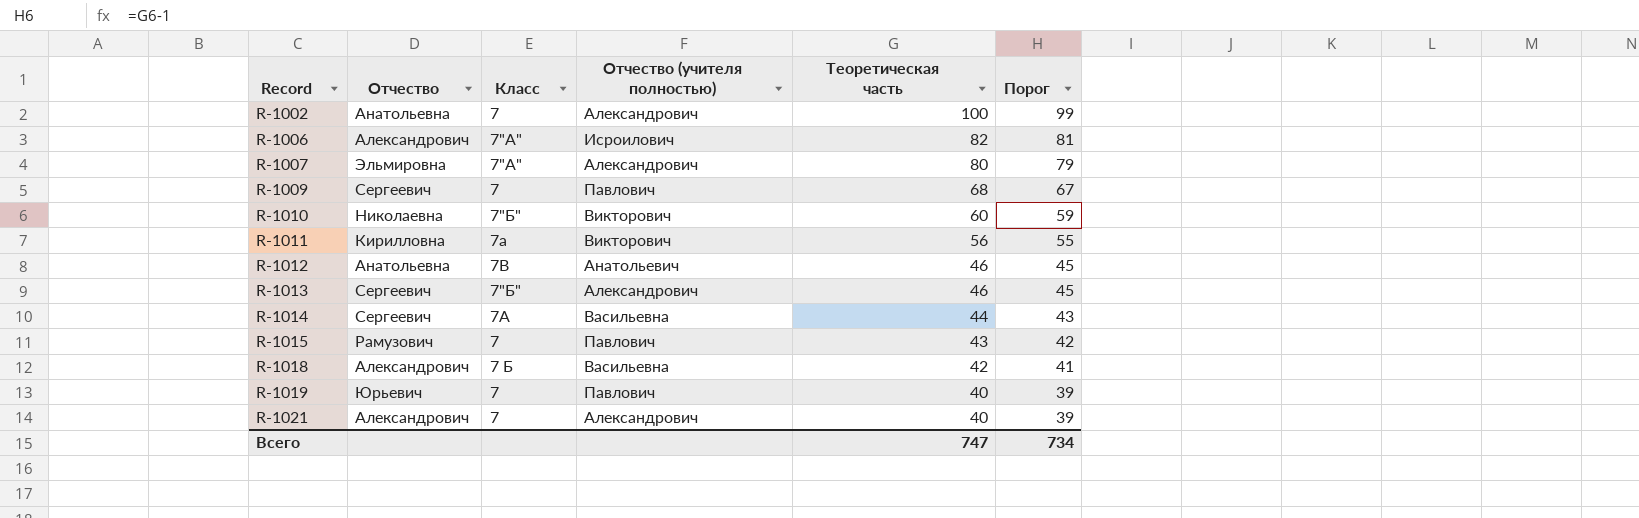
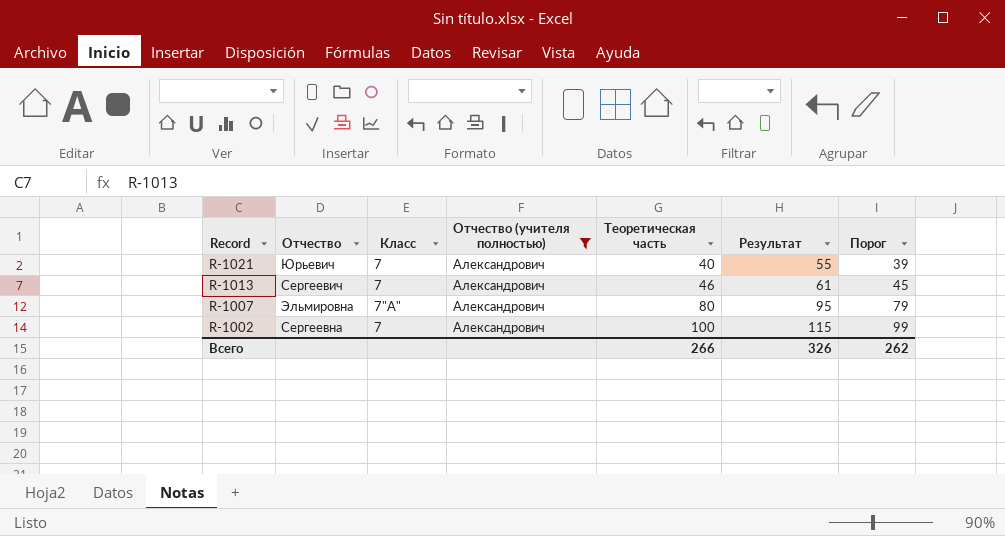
filter: none -> Отчество (учителя полностью) = Александрович
row order: Record ascending -> Record descending
column Результат | formula: none -> [Теоретическая часть] + 15
R-1021 | Отчество: Александрович -> Юрьевич
R-1013 | Класс: 7"Б" -> 7
R-1002 | Отчество: Анатольевна -> Сергеевна
Всего | Теоретическая часть: 747 -> 266
Всего | Порог: 734 -> 262

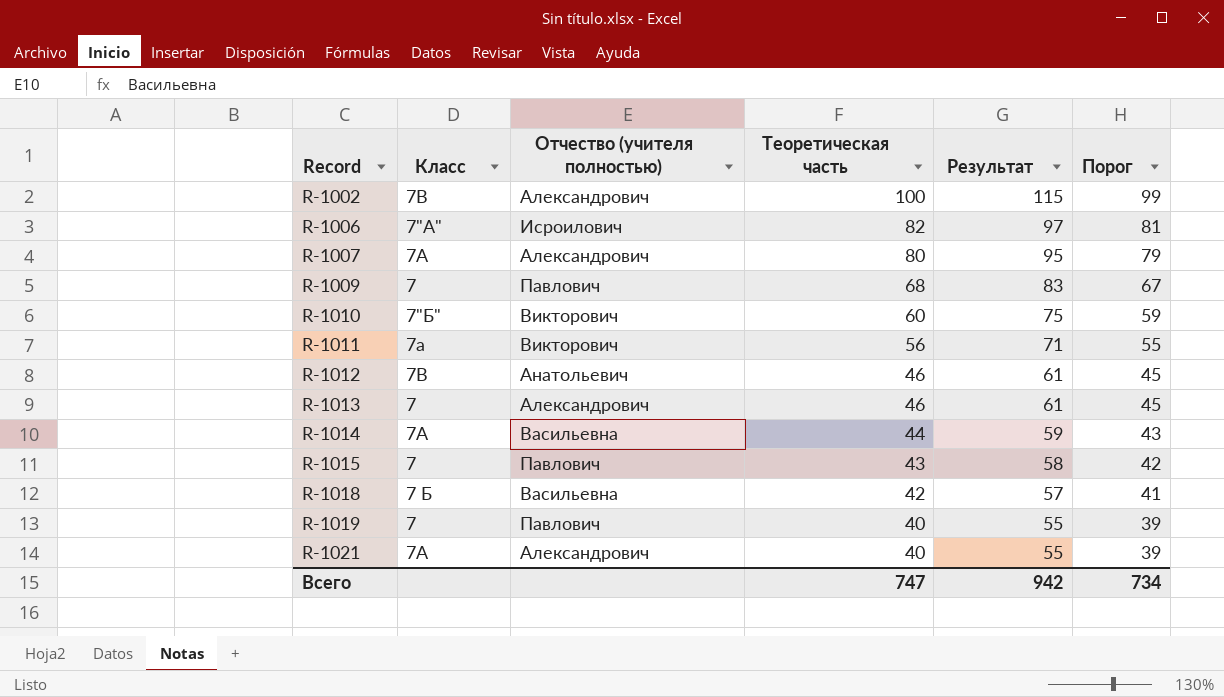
filter: Отчество (учителя полностью) = Александрович -> none
row order: Record descending -> Record ascending
column Отчество | position: 2 -> none
R-1002 | Класс: 7 -> 7В
R-1007 | Класс: 7"А" -> 7А
R-1021 | Класс: 7 -> 7А
Всего | Теоретическая часть: 266 -> 747
Всего | Результат: 326 -> 942
Всего | Порог: 262 -> 734

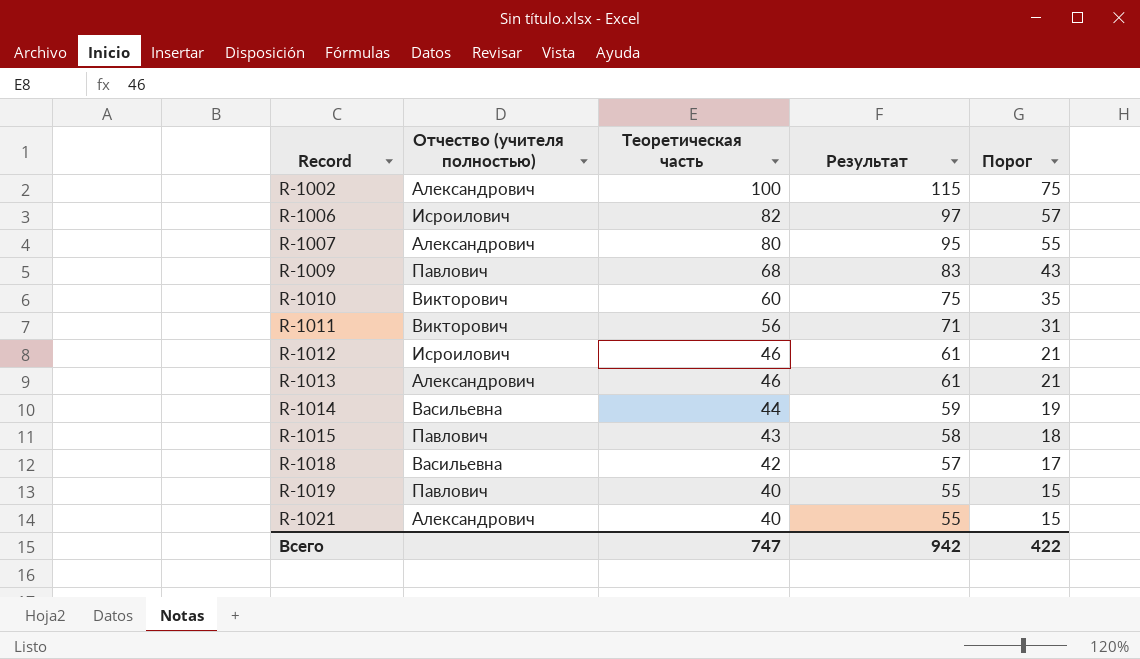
column Класс | position: 2 -> none
column Порог | formula: [Теоретическая часть] - 1 -> [Теоретическая часть] - 25
R-1012 | Отчество (учителя полностью): Анатольевич -> Исроилович
Всего | Порог: 734 -> 422

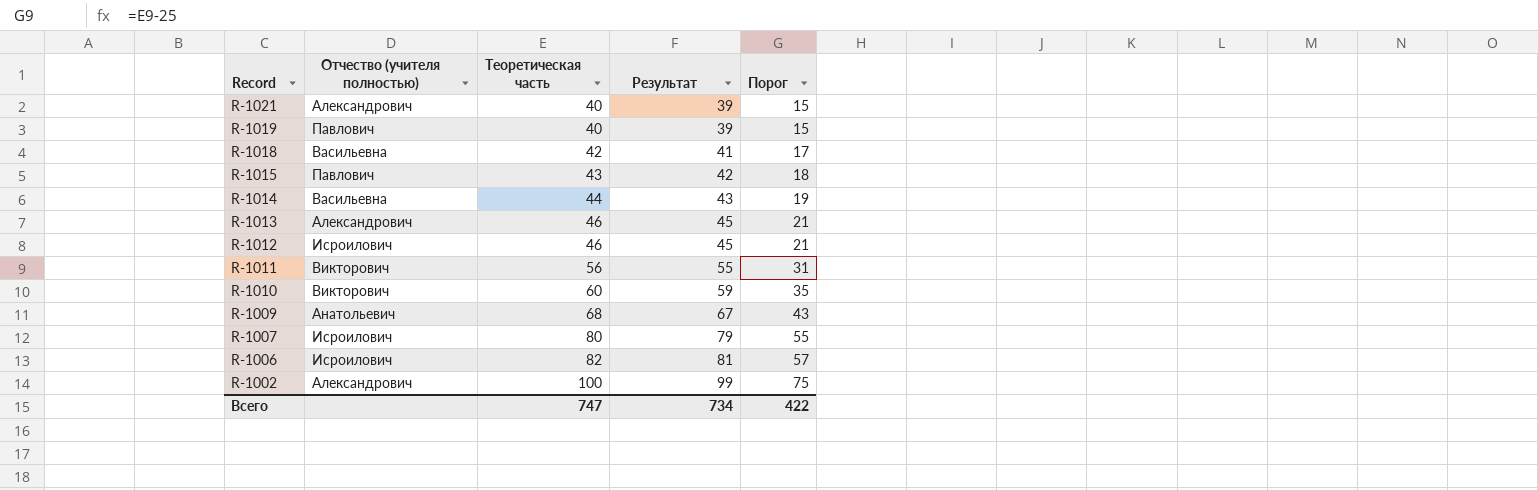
row order: Record ascending -> Record descending
column Результат | formula: [Теоретическая часть] + 15 -> [Теоретическая часть] - 1
R-1009 | Отчество (учителя полностью): Павлович -> Анатольевич
R-1007 | Отчество (учителя полностью): Александрович -> Исроилович
Всего | Результат: 942 -> 734

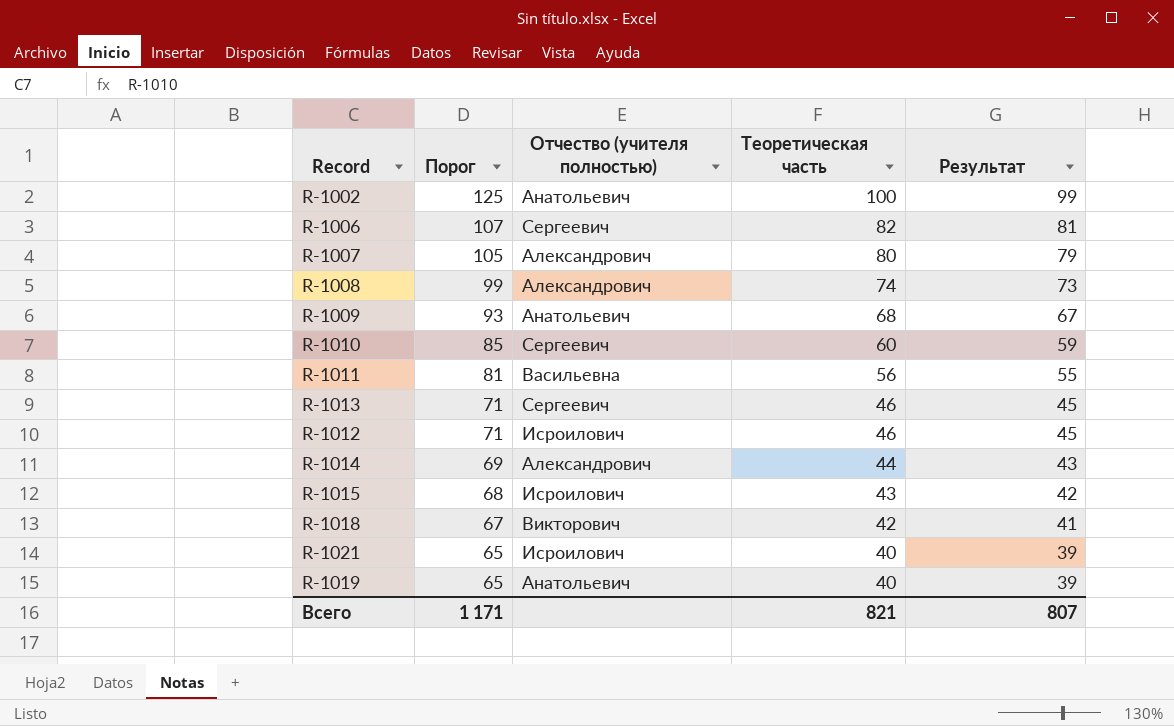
row order: Record descending -> Порог descending
column Порог | formula: [Теоретическая часть] - 25 -> [Теоретическая часть] + 25
column Порог | position: 5 -> 2
R-1002 | Отчество (учителя полностью): Александрович -> Анатольевич
R-1006 | Отчество (учителя полностью): Исроилович -> Сергеевич
R-1007 | Отчество (учителя полностью): Исроилович -> Александрович
row R-1008: none -> 99 | Александрович | 74 | 73
R-1010 | Отчество (учителя полностью): Викторович -> Сергеевич
R-1011 | Отчество (учителя полностью): Викторович -> Васильевна
R-1013 | Отчество (учителя полностью): Александрович -> Сергеевич
R-1014 | Отчество (учителя полностью): Васильевна -> Александрович
R-1015 | Отчество (учителя полностью): Павлович -> Исроилович
R-1018 | Отчество (учителя полностью): Васильевна -> Викторович
R-1021 | Отчество (учителя полностью): Александрович -> Исроилович
R-1019 | Отчество (учителя полностью): Павлович -> Анатольевич
Всего | Порог: 422 -> 1 171
Всего | Теоретическая часть: 747 -> 821
Всего | Результат: 734 -> 807

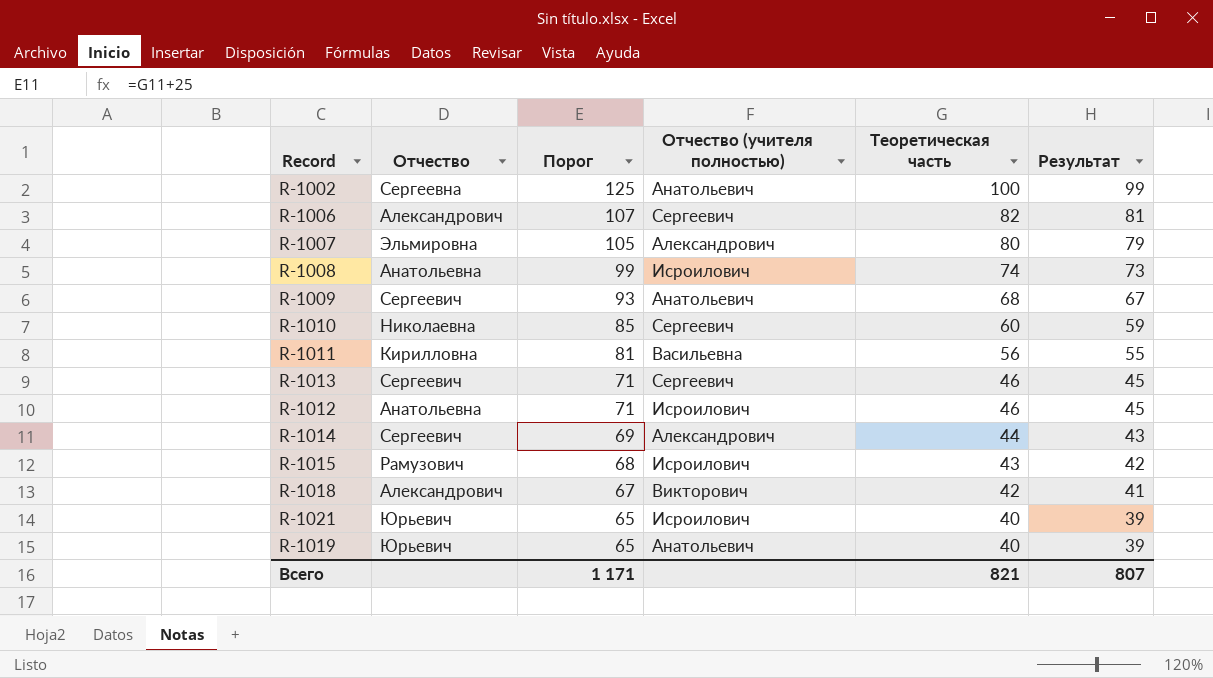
column Отчество | position: none -> 2
R-1008 | Отчество (учителя полностью): Александрович -> Исроилович

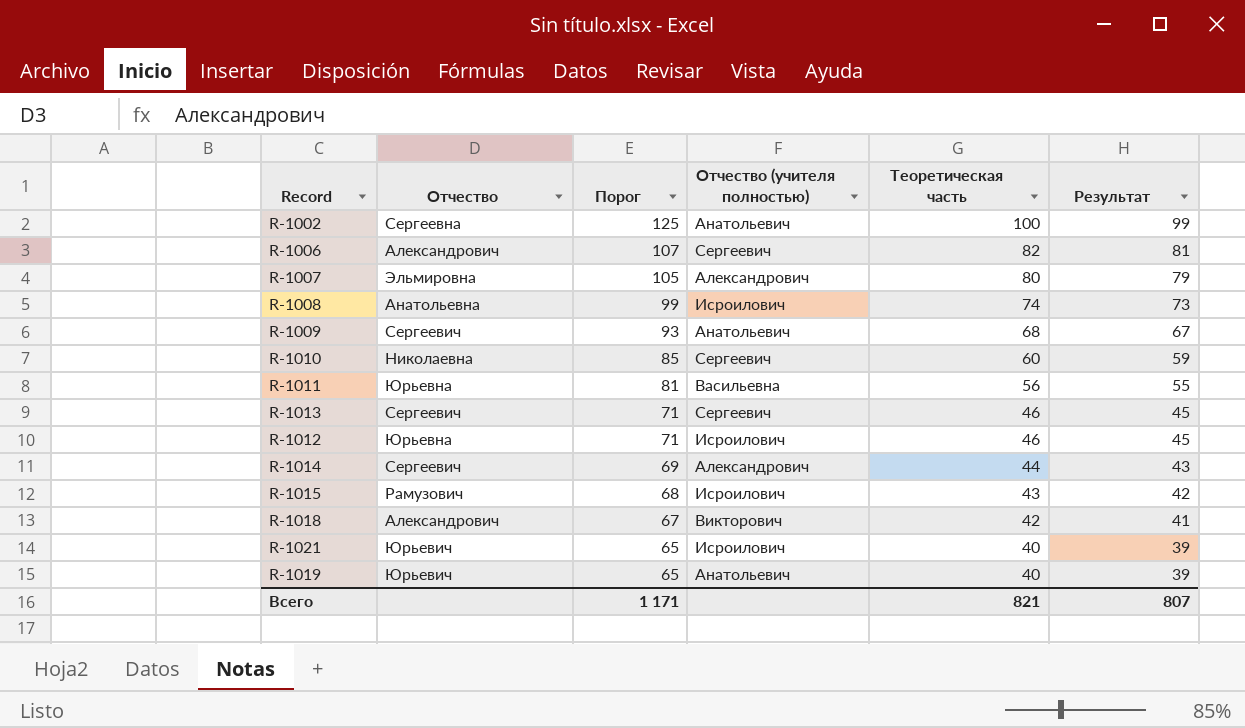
R-1011 | Отчество: Кирилловна -> Юрьевна
R-1012 | Отчество: Анатольевна -> Юрьевна

